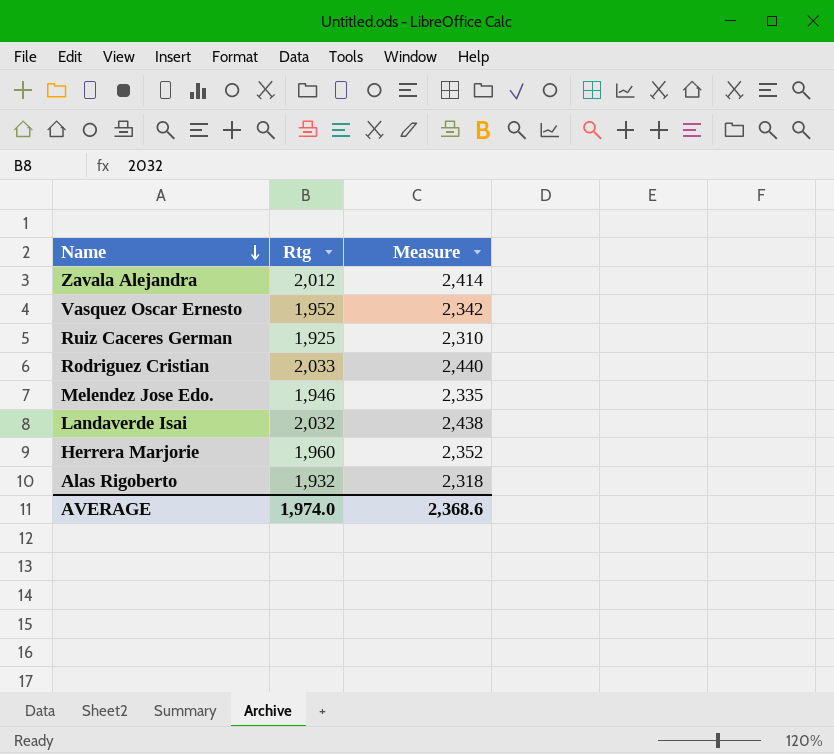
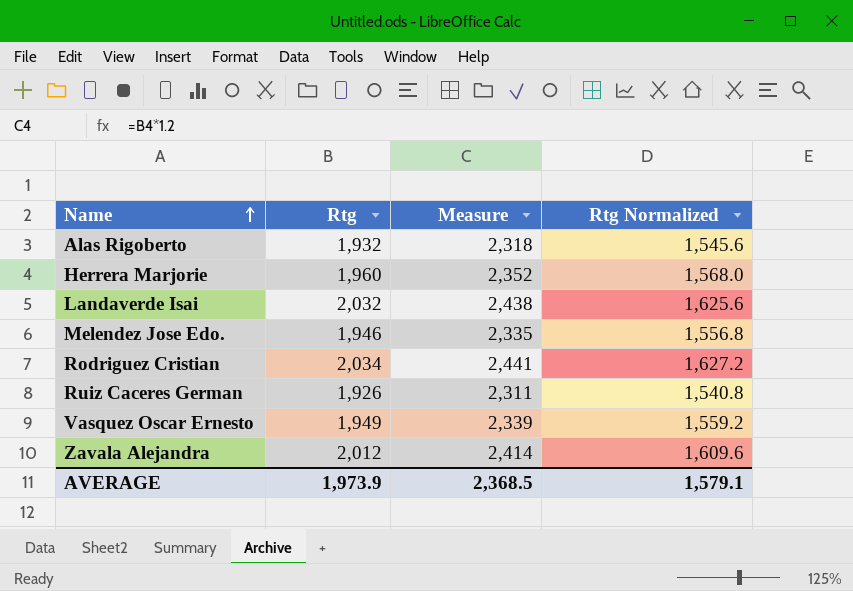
row order: Name descending -> Name ascending
column Rtg Normalized | formula: none -> [Rtg] * 0.8
Rodriguez Cristian | Rtg: 2,033 -> 2,034
Rodriguez Cristian | Measure: 2,440 -> 2,441
Ruiz Caceres German | Rtg: 1,925 -> 1,926
Ruiz Caceres German | Measure: 2,310 -> 2,311
Vasquez Oscar Ernesto | Rtg: 1,952 -> 1,949
Vasquez Oscar Ernesto | Measure: 2,342 -> 2,339
AVERAGE | Rtg: 1,974.0 -> 1,973.9
AVERAGE | Measure: 2,368.6 -> 2,368.5

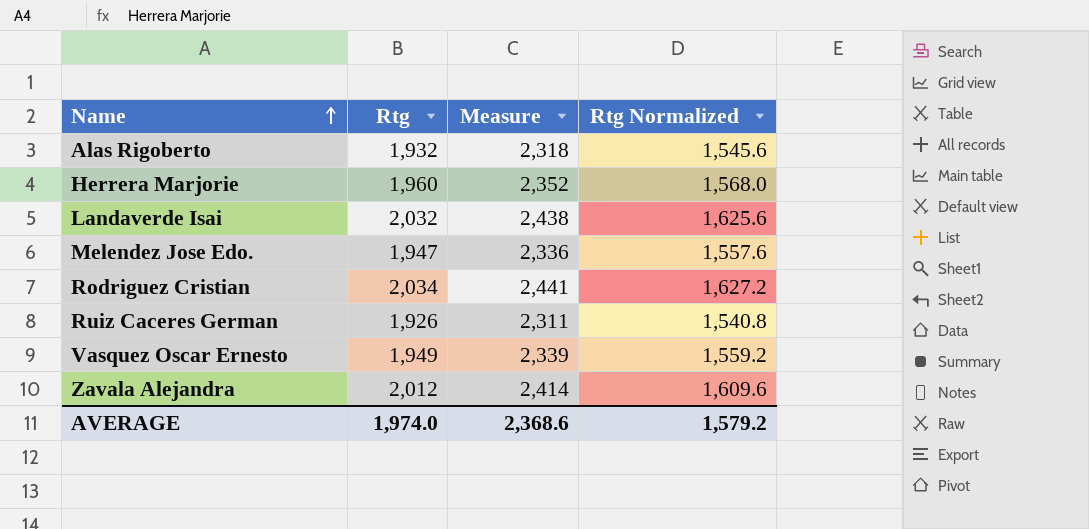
Melendez Jose Edo. | Rtg: 1,946 -> 1,947
Melendez Jose Edo. | Measure: 2,335 -> 2,336
Melendez Jose Edo. | Rtg Normalized: 1,556.8 -> 1,557.6
AVERAGE | Rtg: 1,973.9 -> 1,974.0
AVERAGE | Measure: 2,368.5 -> 2,368.6
AVERAGE | Rtg Normalized: 1,579.1 -> 1,579.2

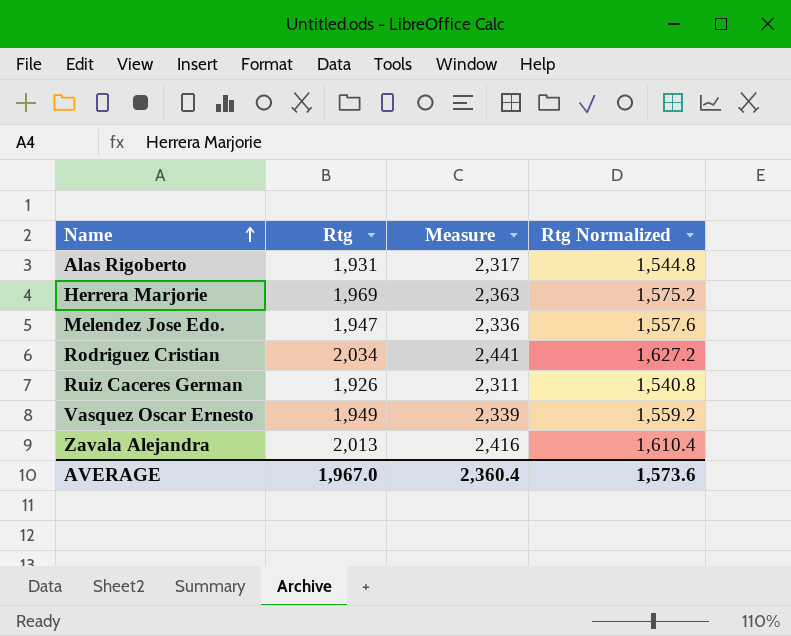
row Landaverde Isai: 2,032 | 2,438 | 1,625.6 -> none
Alas Rigoberto | Rtg: 1,932 -> 1,931
Alas Rigoberto | Measure: 2,318 -> 2,317
Alas Rigoberto | Rtg Normalized: 1,545.6 -> 1,544.8
Herrera Marjorie | Rtg: 1,960 -> 1,969
Herrera Marjorie | Measure: 2,352 -> 2,363
Herrera Marjorie | Rtg Normalized: 1,568.0 -> 1,575.2
Zavala Alejandra | Rtg: 2,012 -> 2,013
Zavala Alejandra | Measure: 2,414 -> 2,416
Zavala Alejandra | Rtg Normalized: 1,609.6 -> 1,610.4
AVERAGE | Rtg: 1,974.0 -> 1,967.0
AVERAGE | Measure: 2,368.6 -> 2,360.4
AVERAGE | Rtg Normalized: 1,579.2 -> 1,573.6

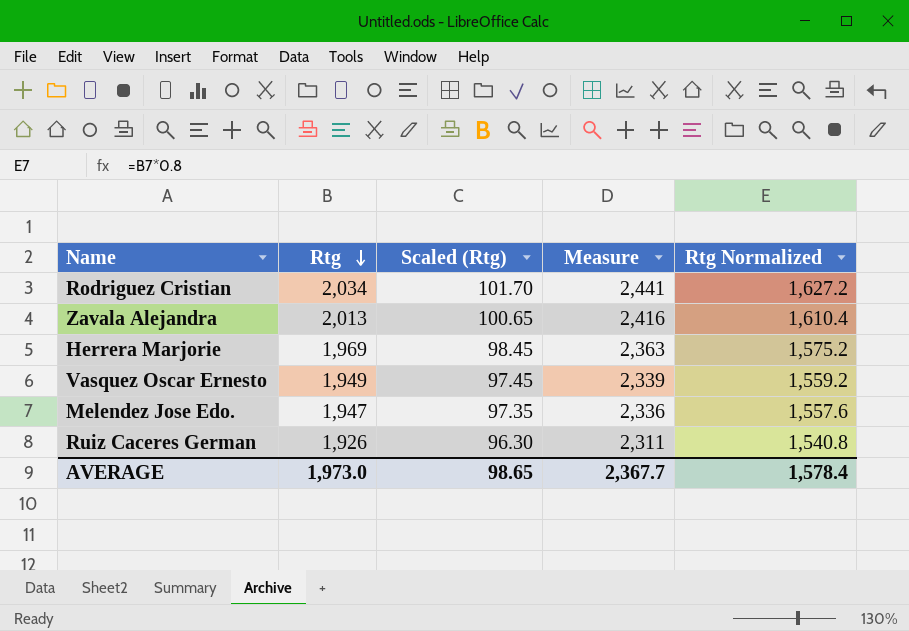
row order: Name ascending -> Rtg descending
column Scaled (Rtg) | formula: none -> [Rtg] * 0.05
row Alas Rigoberto: 1,931 | 2,317 | 1,544.8 -> none
AVERAGE | Rtg: 1,967.0 -> 1,973.0
AVERAGE | Measure: 2,360.4 -> 2,367.7
AVERAGE | Rtg Normalized: 1,573.6 -> 1,578.4

